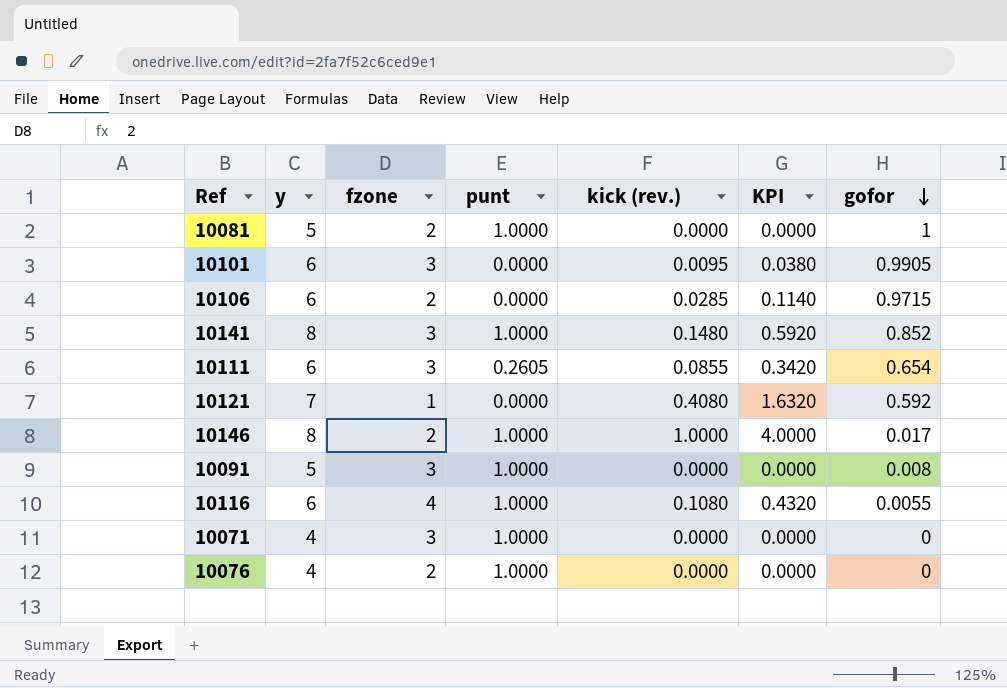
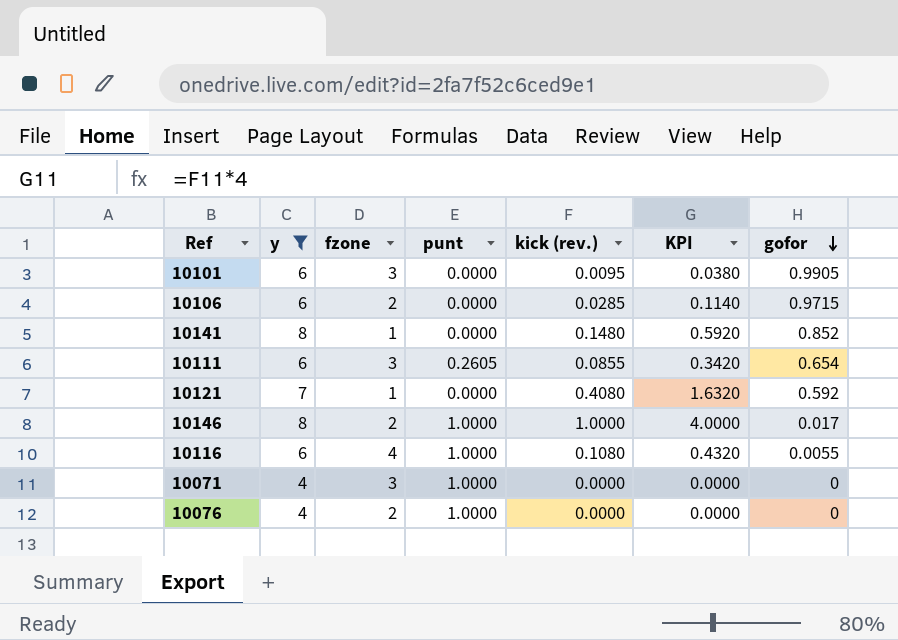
filter: none -> y != 5
10141 | fzone: 3 -> 1
10141 | punt: 1.0000 -> 0.0000

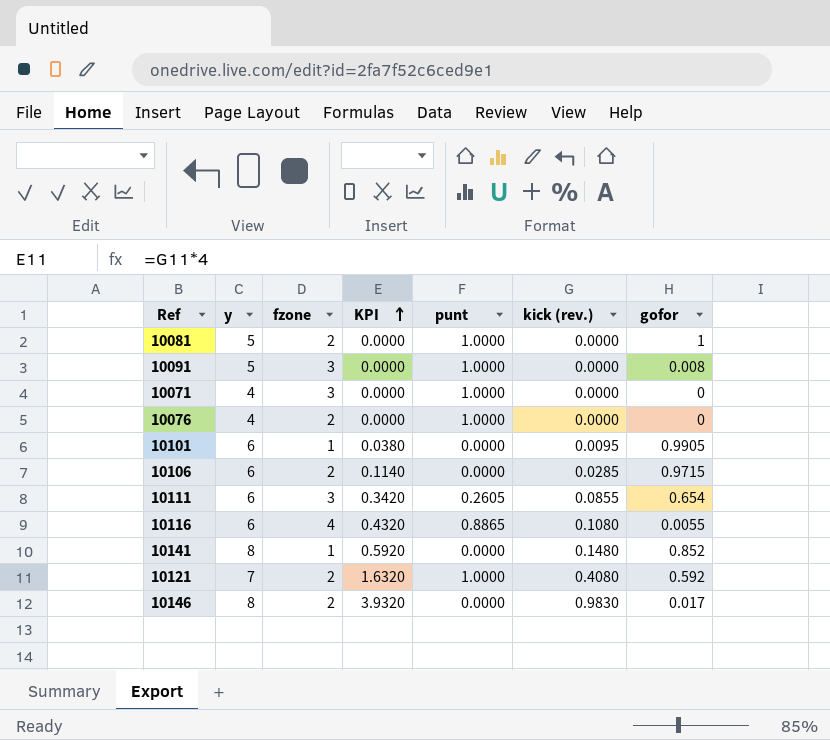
filter: y != 5 -> none
row order: gofor descending -> KPI ascending
column KPI | position: 6 -> 4
10101 | fzone: 3 -> 1
10116 | punt: 1.0000 -> 0.8865
10121 | fzone: 1 -> 2
10121 | punt: 0.0000 -> 1.0000
10146 | KPI: 4.0000 -> 3.9320
10146 | punt: 1.0000 -> 0.0000
10146 | kick (rev.): 1.0000 -> 0.9830

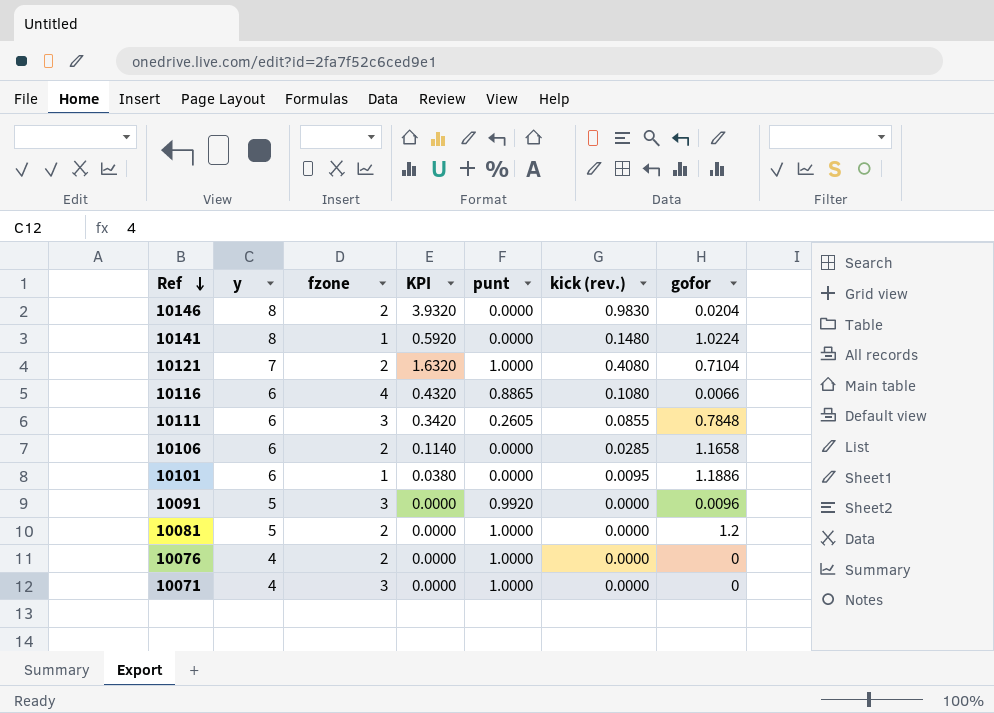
row order: KPI ascending -> Ref descending
10146 | gofor: 0.017 -> 0.0204
10141 | gofor: 0.852 -> 1.0224
10121 | gofor: 0.592 -> 0.7104
10116 | gofor: 0.0055 -> 0.0066
10111 | gofor: 0.654 -> 0.7848
10106 | gofor: 0.9715 -> 1.1658
10101 | gofor: 0.9905 -> 1.1886
10091 | punt: 1.0000 -> 0.9920
10091 | gofor: 0.008 -> 0.0096
10081 | gofor: 1 -> 1.2

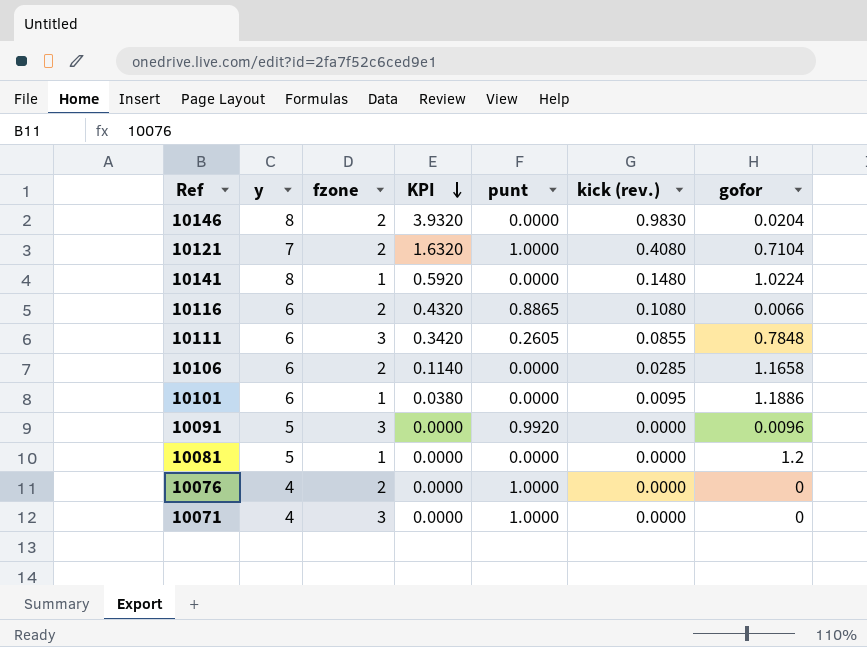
row order: Ref descending -> KPI descending
10116 | fzone: 4 -> 2
10081 | fzone: 2 -> 1
10081 | punt: 1.0000 -> 0.0000

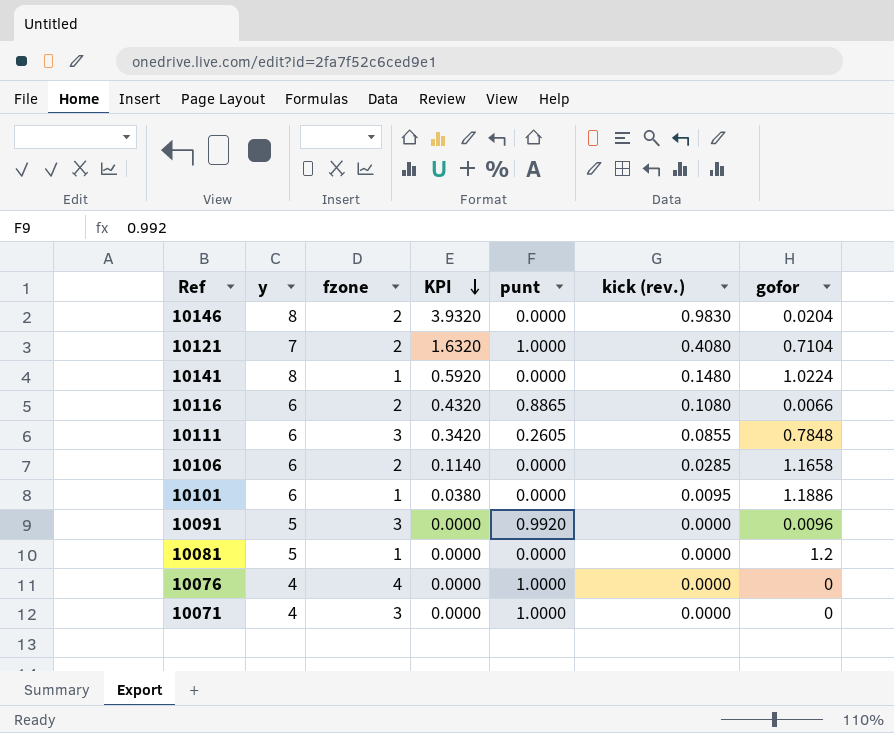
10076 | fzone: 2 -> 4

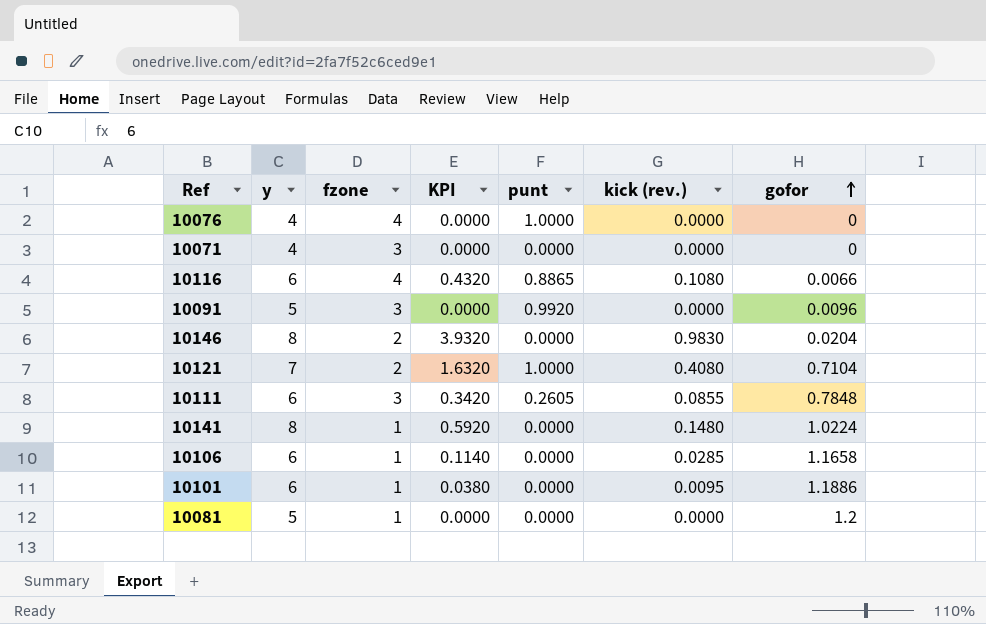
row order: KPI descending -> gofor ascending
10071 | punt: 1.0000 -> 0.0000
10116 | fzone: 2 -> 4
10106 | fzone: 2 -> 1

